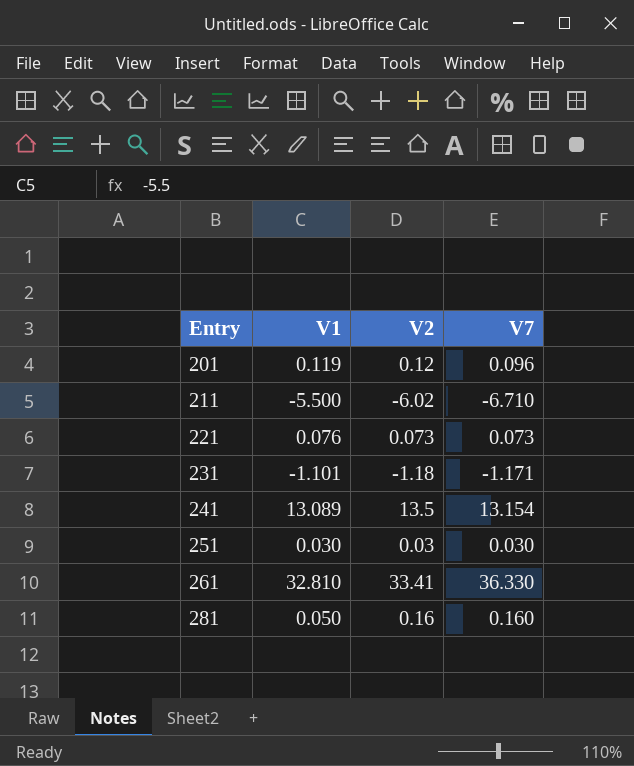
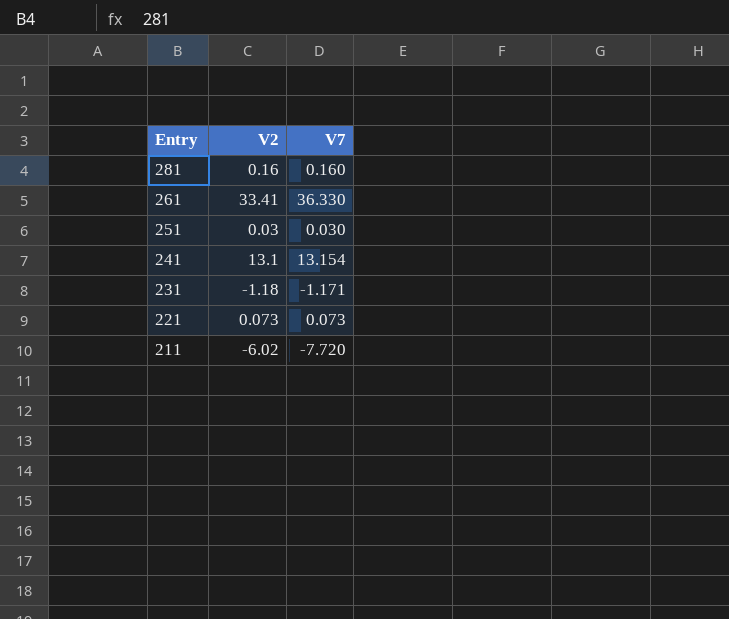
row order: Entry ascending -> Entry descending
column V1 | position: 2 -> none
row 201: 0.119 | 0.12 | 0.096 -> none
241 | V2: 13.5 -> 13.1
211 | V7: -6.710 -> -7.720

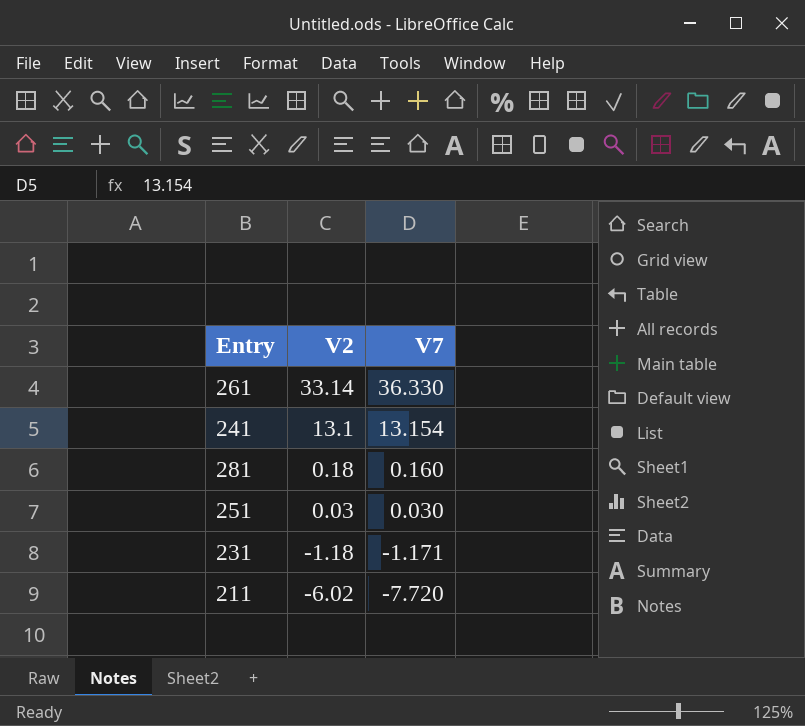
row order: Entry descending -> V2 descending
row 221: 0.073 | 0.073 -> none
261 | V2: 33.41 -> 33.14
281 | V2: 0.16 -> 0.18

